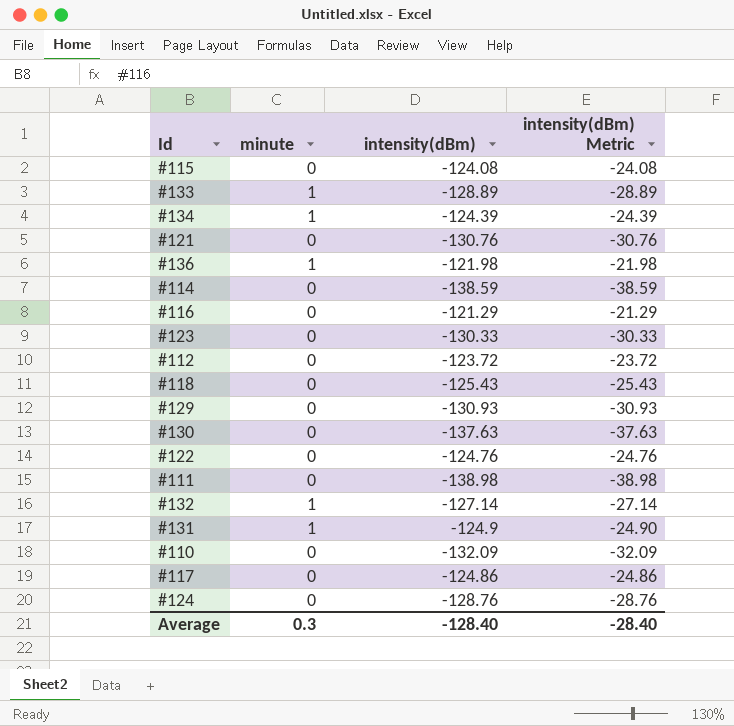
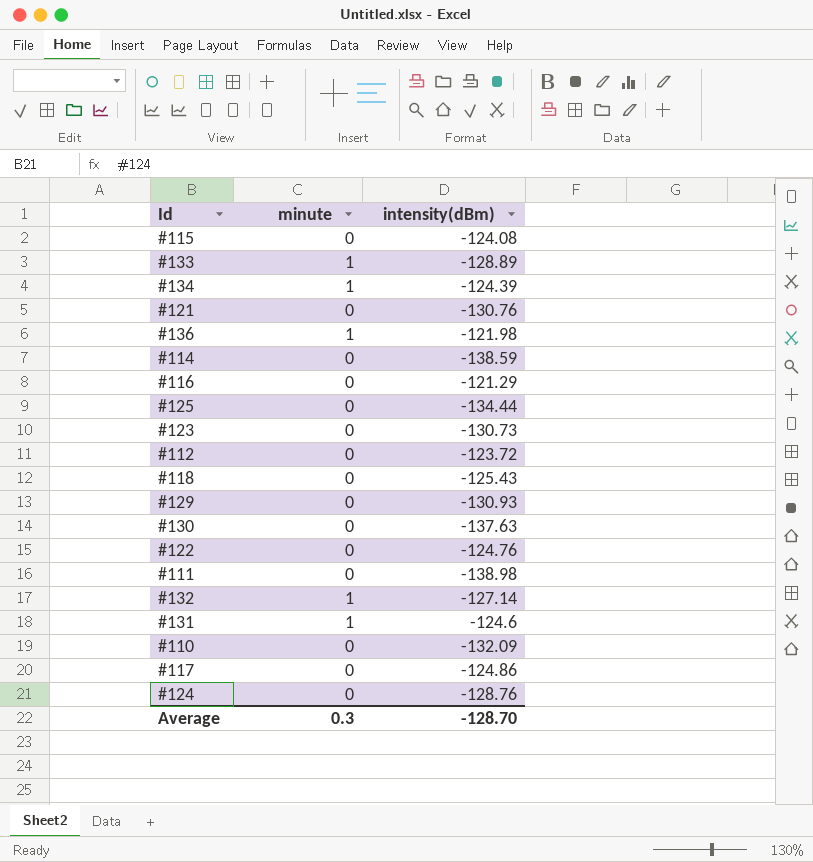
column intensity(dBm) Metric | formula: [intensity(dBm)] + 100 -> none
row #125: none -> 0 | -134.44
#123 | intensity(dBm): -130.33 -> -130.73
#131 | intensity(dBm): -124.9 -> -124.6
Average | intensity(dBm): -128.40 -> -128.70

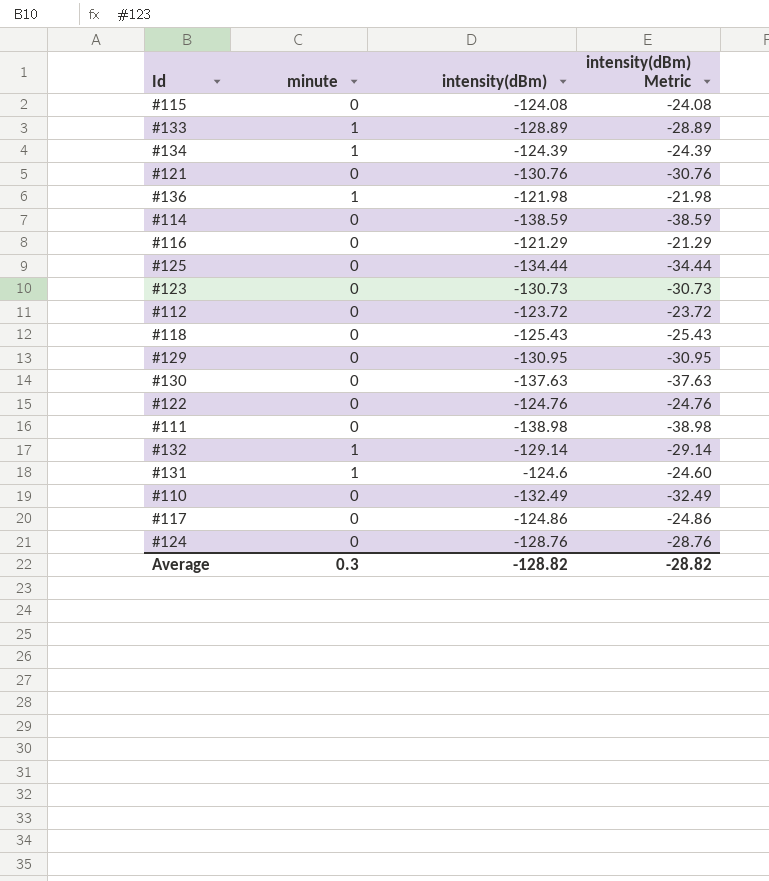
column intensity(dBm) Metric | formula: none -> [intensity(dBm)] + 100
#129 | intensity(dBm): -130.93 -> -130.95
#132 | intensity(dBm): -127.14 -> -129.14
#110 | intensity(dBm): -132.09 -> -132.49
Average | intensity(dBm): -128.70 -> -128.82

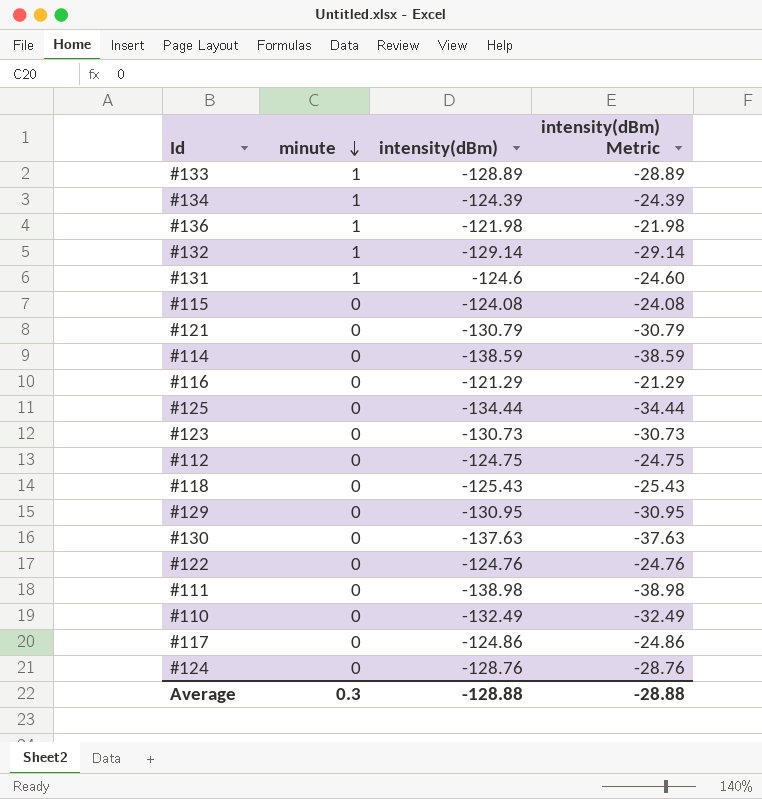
row order: none -> minute descending
#121 | intensity(dBm): -130.76 -> -130.79
#121 | intensity(dBm) Metric: -30.76 -> -30.79
#112 | intensity(dBm): -123.72 -> -124.75
#112 | intensity(dBm) Metric: -23.72 -> -24.75
Average | intensity(dBm): -128.82 -> -128.88
Average | intensity(dBm) Metric: -28.82 -> -28.88

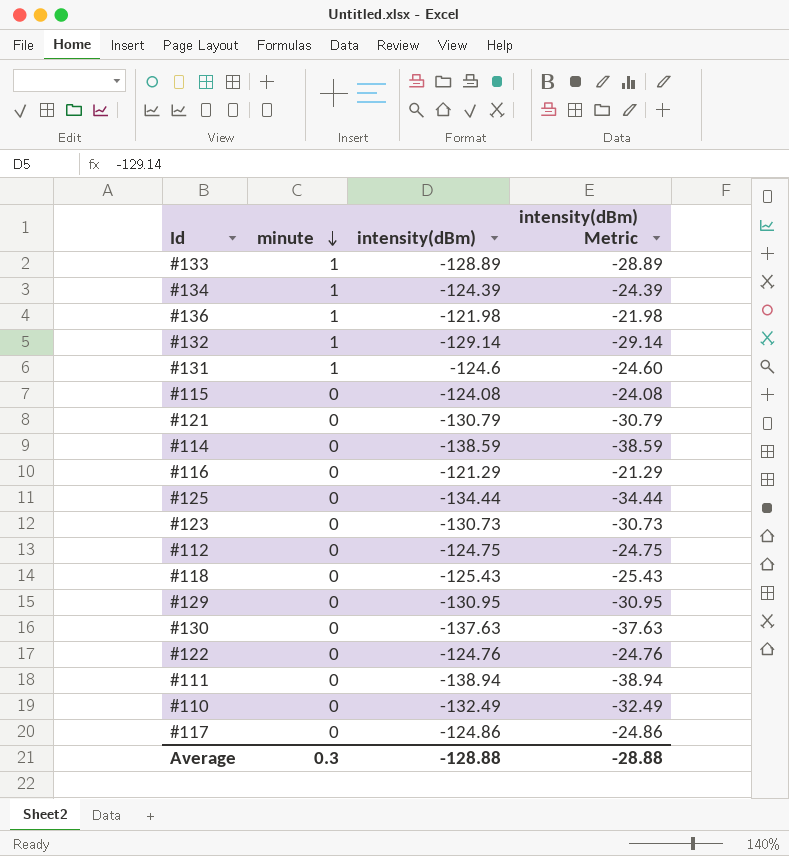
row #124: 0 | -128.76 | -28.76 -> none
#111 | intensity(dBm): -138.98 -> -138.94
#111 | intensity(dBm) Metric: -38.98 -> -38.94

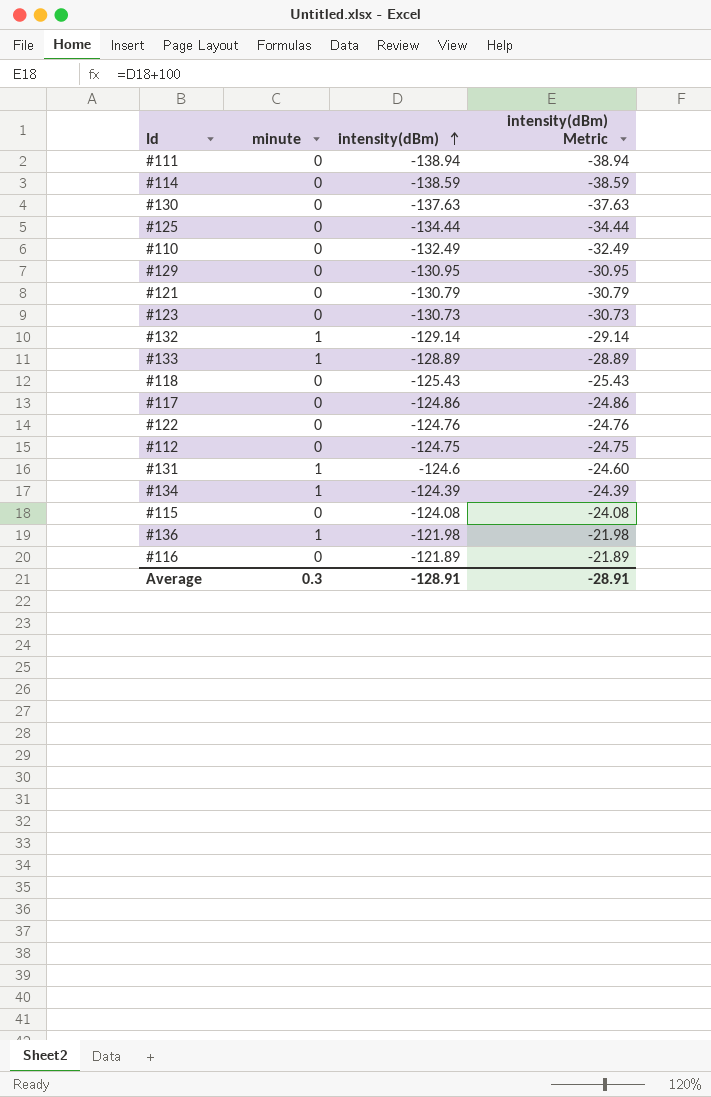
row order: minute descending -> intensity(dBm) ascending
#116 | intensity(dBm): -121.29 -> -121.89
#116 | intensity(dBm) Metric: -21.29 -> -21.89
Average | intensity(dBm): -128.88 -> -128.91
Average | intensity(dBm) Metric: -28.88 -> -28.91

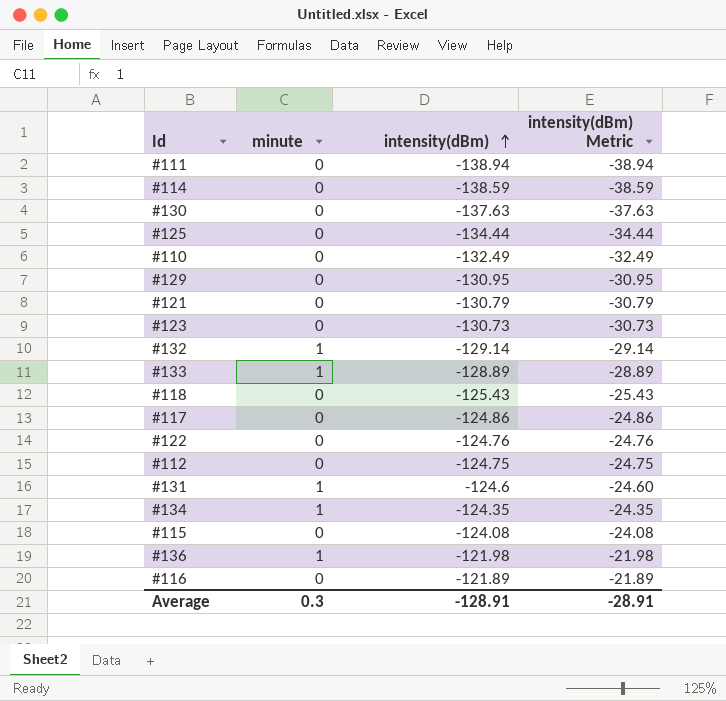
#134 | intensity(dBm): -124.39 -> -124.35
#134 | intensity(dBm) Metric: -24.39 -> -24.35

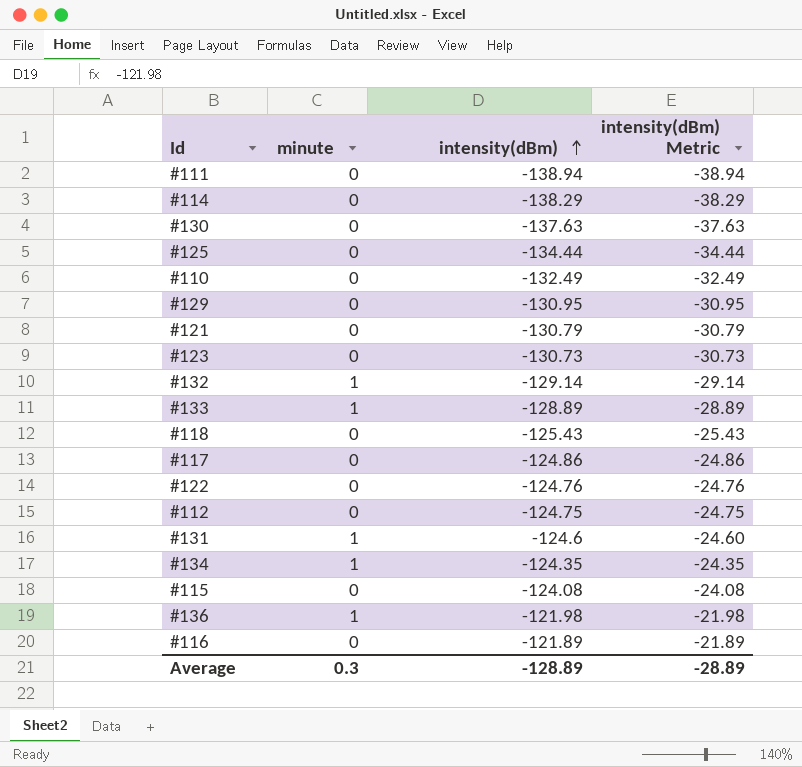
#114 | intensity(dBm): -138.59 -> -138.29
#114 | intensity(dBm) Metric: -38.59 -> -38.29
Average | intensity(dBm): -128.91 -> -128.89
Average | intensity(dBm) Metric: -28.91 -> -28.89

